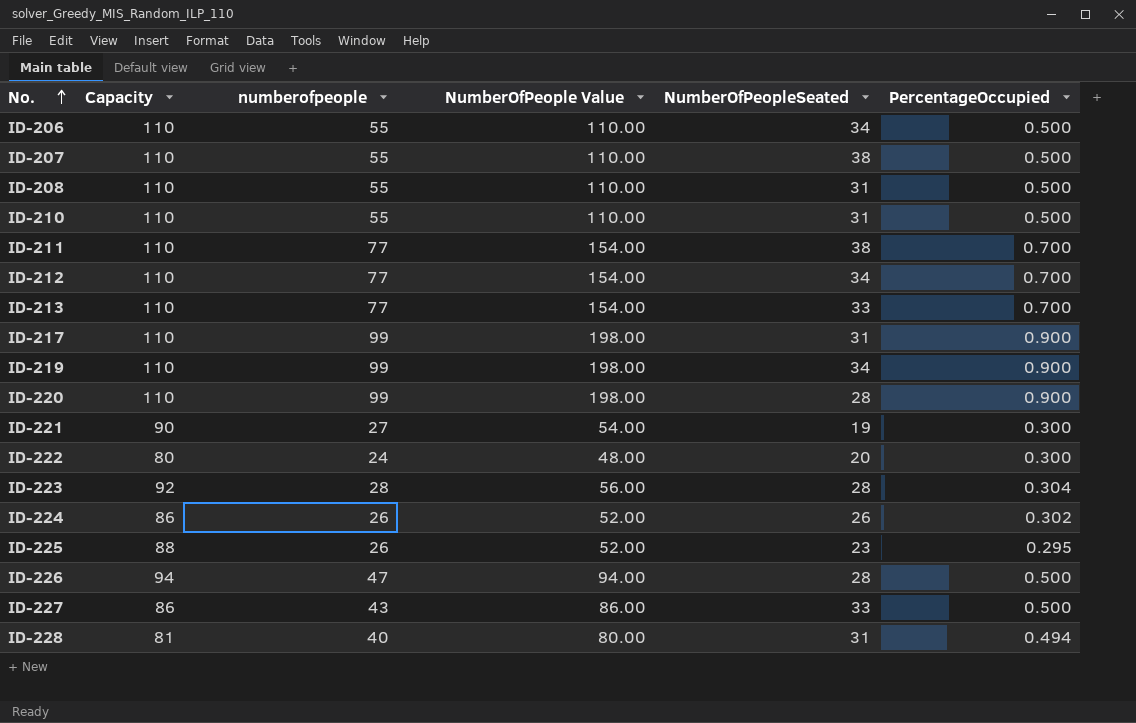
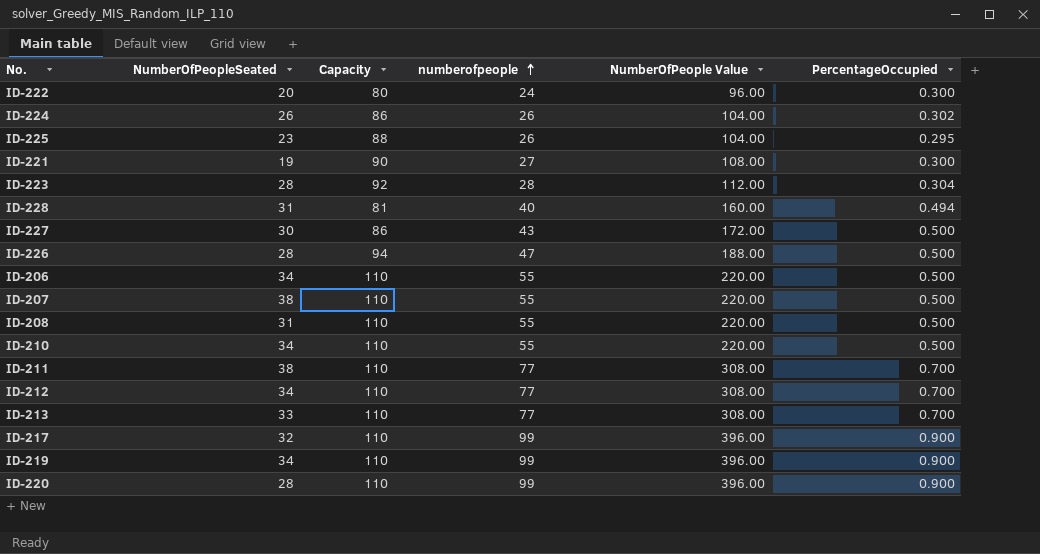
row order: No. ascending -> numberofpeople ascending
column NumberOfPeopleSeated | position: 5 -> 2
column NumberOfPeople Value | formula: [numberofpeople] * 2 -> [numberofpeople] * 4
ID-227 | NumberOfPeopleSeated: 33 -> 30
ID-210 | NumberOfPeopleSeated: 31 -> 34
ID-217 | NumberOfPeopleSeated: 31 -> 32

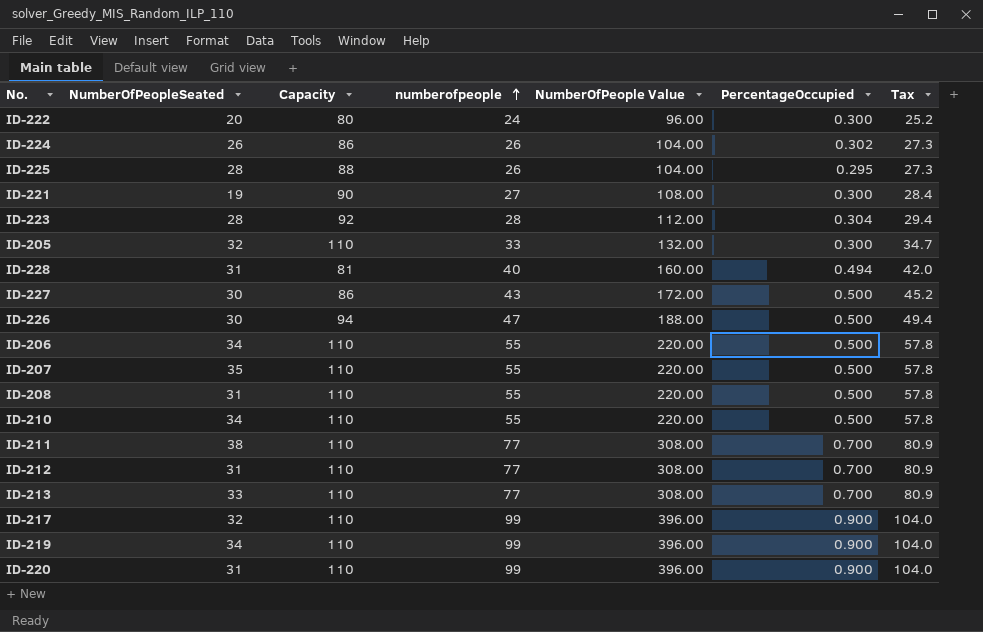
column Tax | formula: none -> [numberofpeople] * 1.05
ID-225 | NumberOfPeopleSeated: 23 -> 28
row ID-205: none -> 32 | 110 | 33 | 132.00 | 0.300 | 34.7
ID-226 | NumberOfPeopleSeated: 28 -> 30
ID-207 | NumberOfPeopleSeated: 38 -> 35
ID-212 | NumberOfPeopleSeated: 34 -> 31
ID-220 | NumberOfPeopleSeated: 28 -> 31

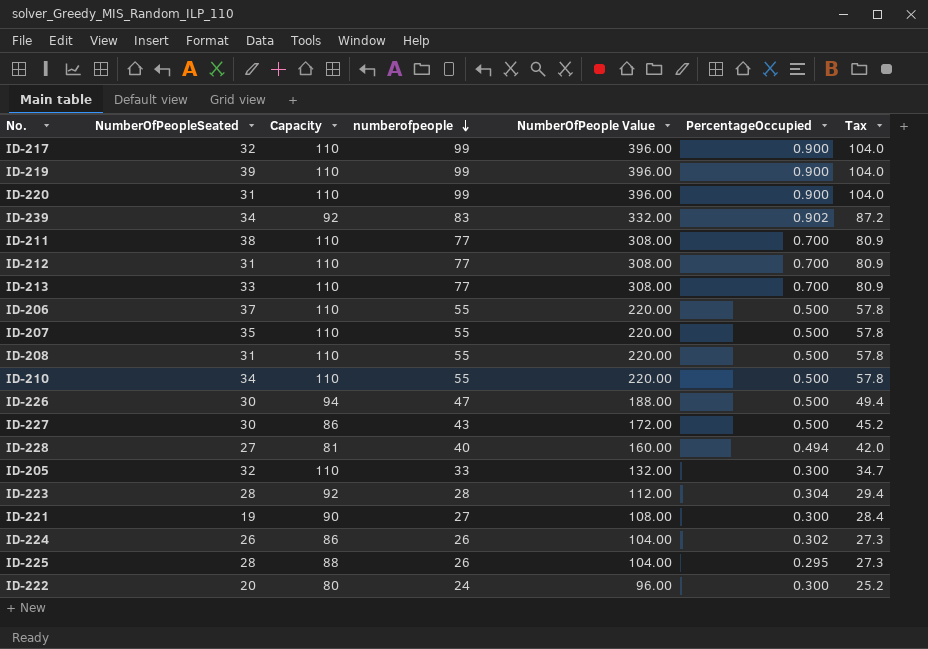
row order: numberofpeople ascending -> numberofpeople descending
ID-219 | NumberOfPeopleSeated: 34 -> 39
row ID-239: none -> 34 | 92 | 83 | 332.00 | 0.902 | 87.2
ID-206 | NumberOfPeopleSeated: 34 -> 37
ID-228 | NumberOfPeopleSeated: 31 -> 27

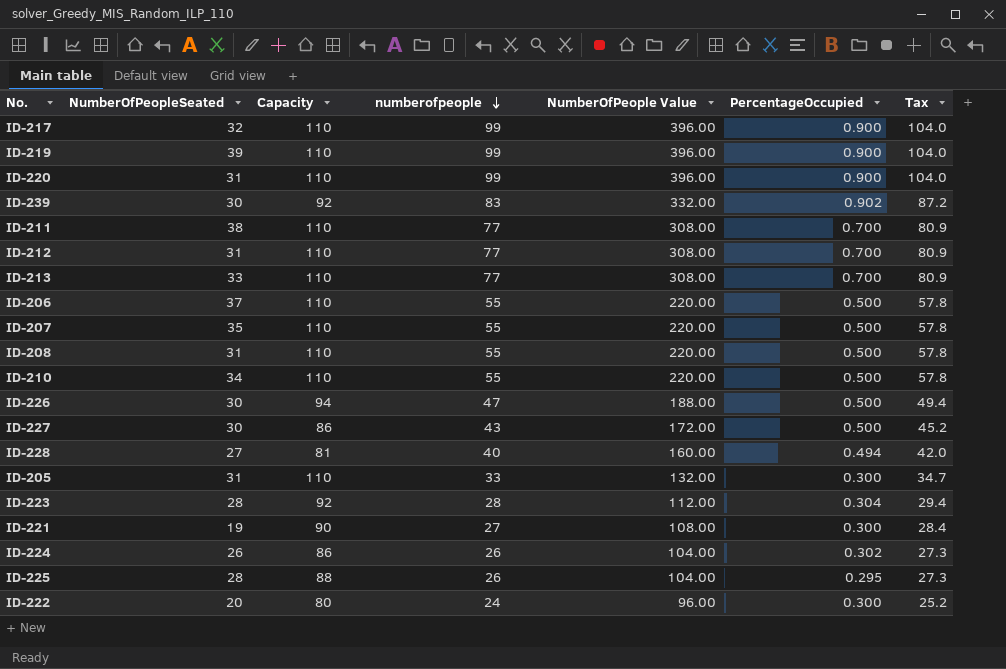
ID-239 | NumberOfPeopleSeated: 34 -> 30
ID-205 | NumberOfPeopleSeated: 32 -> 31

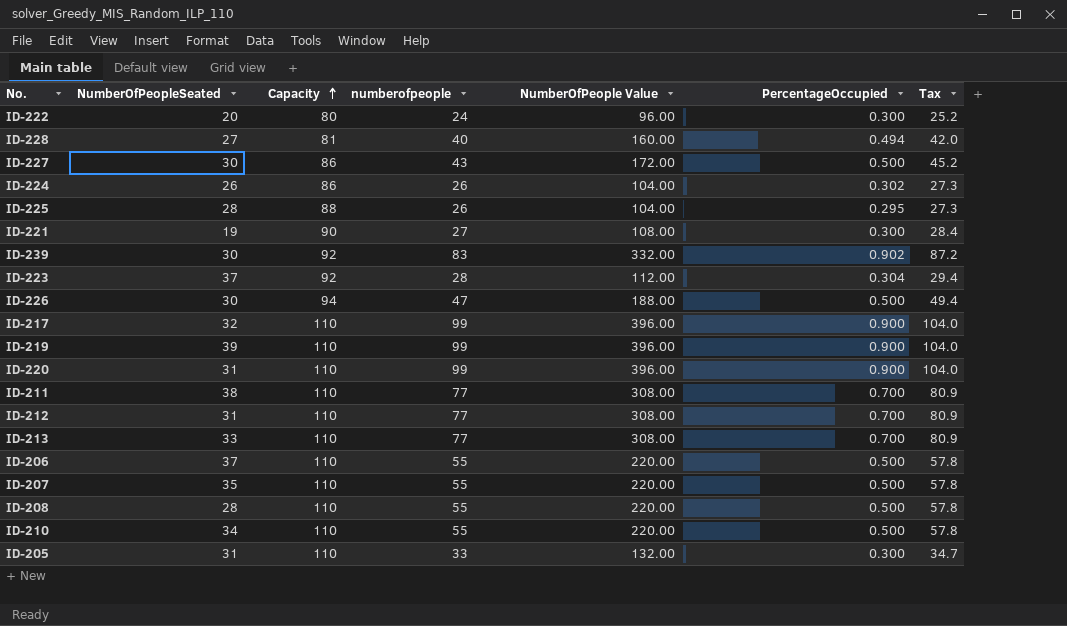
row order: numberofpeople descending -> Capacity ascending
ID-223 | NumberOfPeopleSeated: 28 -> 37
ID-208 | NumberOfPeopleSeated: 31 -> 28

